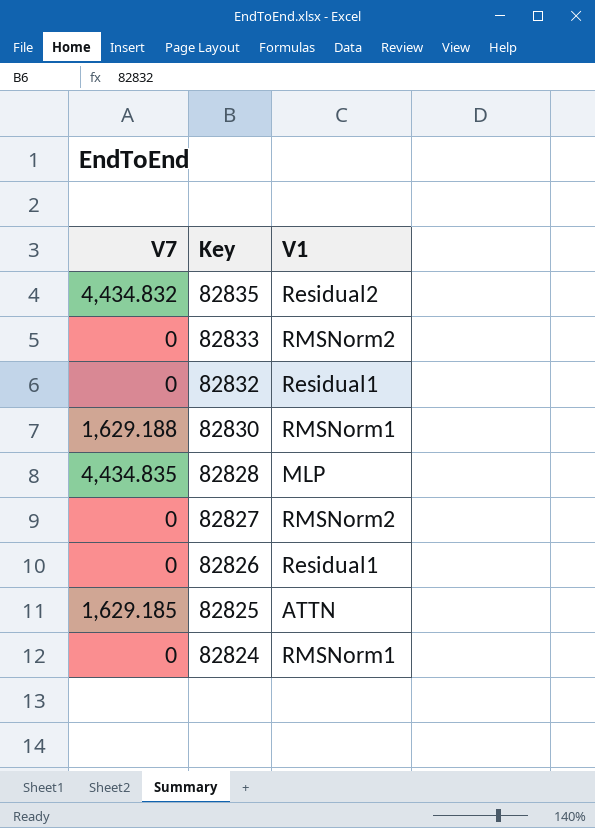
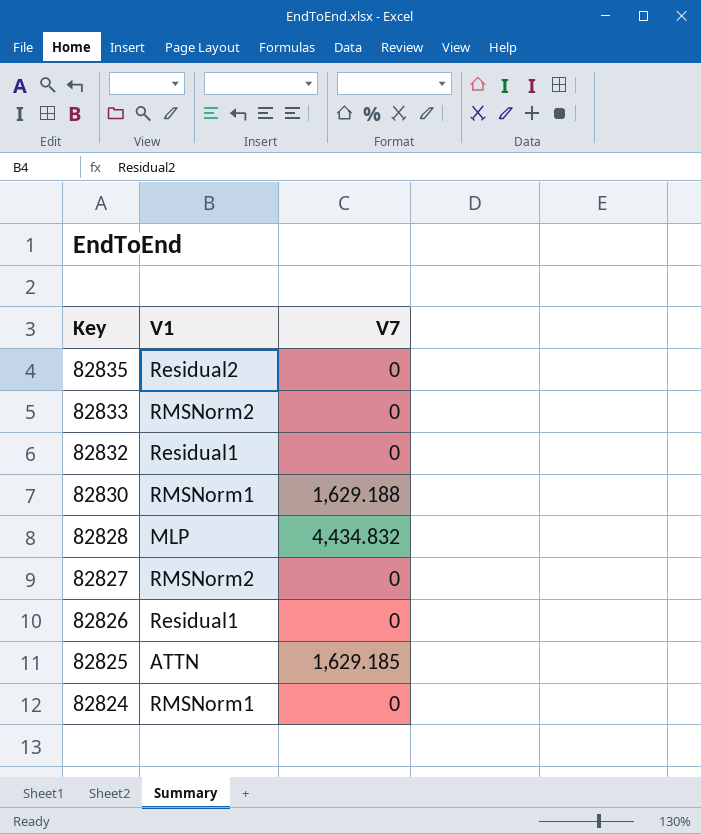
column V7 | position: 1 -> 3
82835 | V7: 4,434.832 -> 0
82828 | V7: 4,434.835 -> 4,434.832

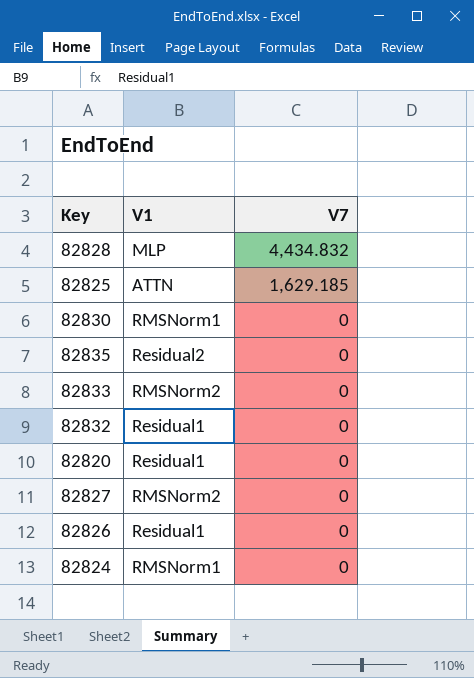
row order: Key descending -> V7 descending
82830 | V7: 1,629.188 -> 0
row 82820: none -> Residual1 | 0

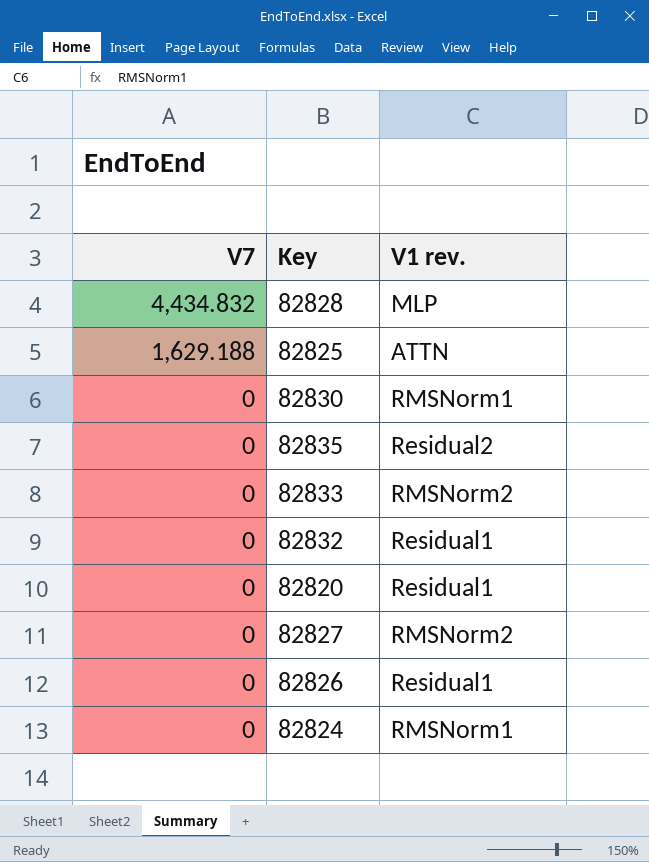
column V7 | position: 3 -> 1
column name: V1 -> V1 rev.
82825 | V7: 1,629.185 -> 1,629.188

